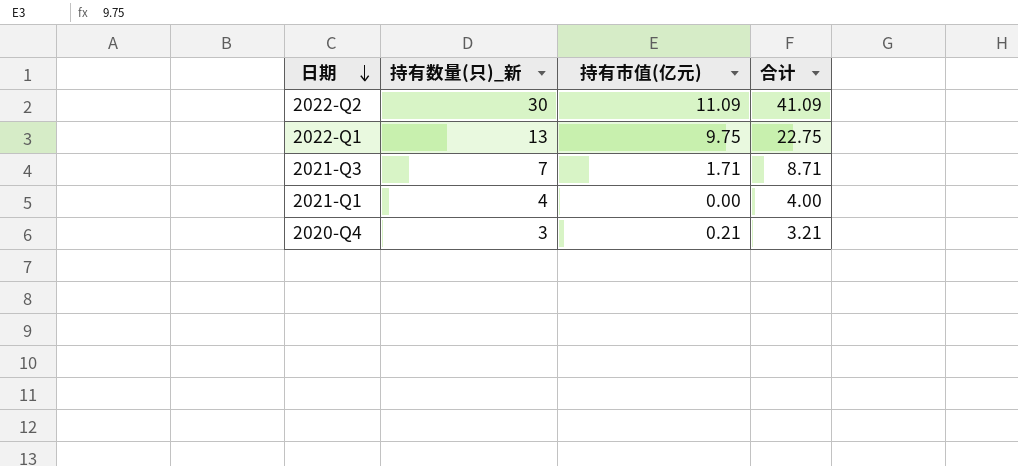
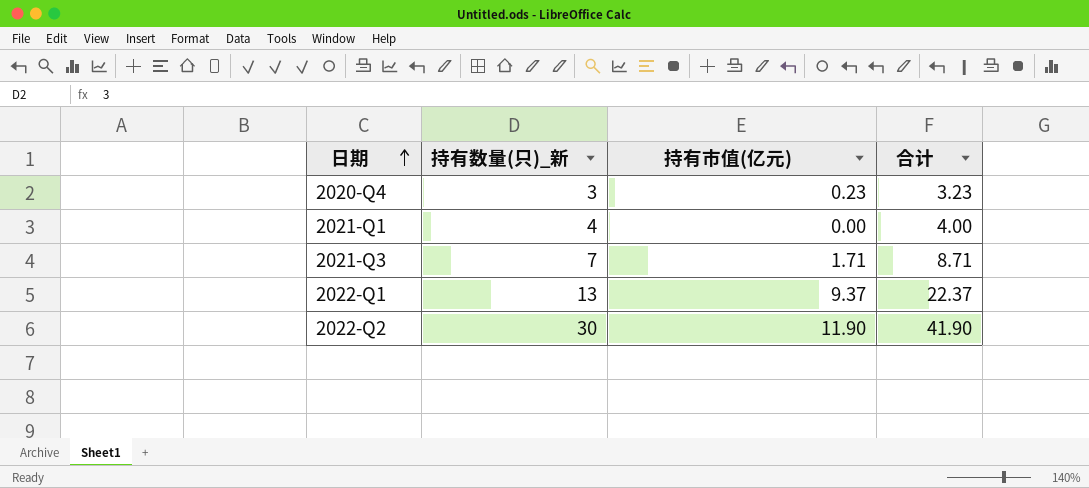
row order: 日期 descending -> 日期 ascending
2020-Q4 | 持有市值(亿元): 0.21 -> 0.23
2020-Q4 | 合计: 3.21 -> 3.23
2022-Q1 | 持有市值(亿元): 9.75 -> 9.37
2022-Q1 | 合计: 22.75 -> 22.37
2022-Q2 | 持有市值(亿元): 11.09 -> 11.90
2022-Q2 | 合计: 41.09 -> 41.90

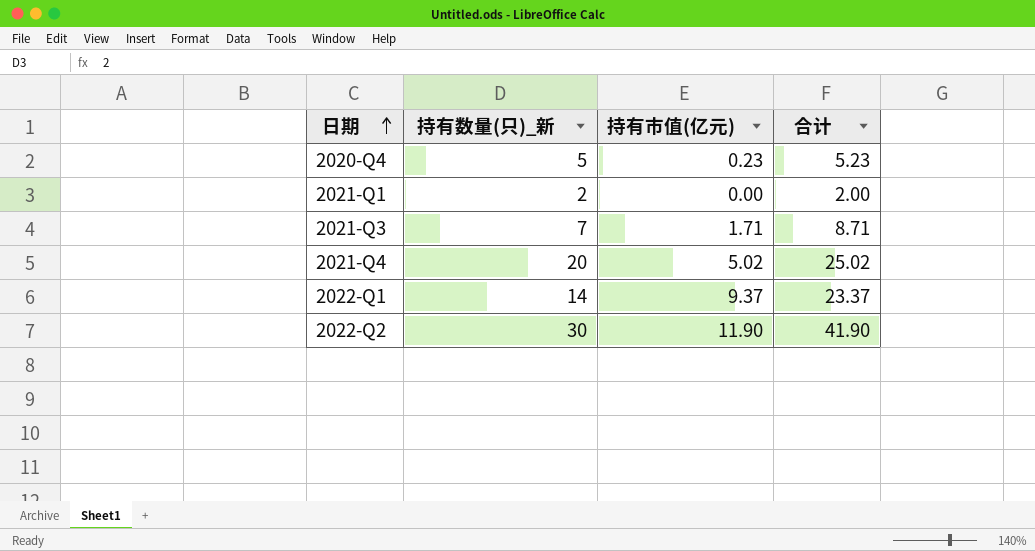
2020-Q4 | 持有数量(只)_新: 3 -> 5
2020-Q4 | 合计: 3.23 -> 5.23
2021-Q1 | 持有数量(只)_新: 4 -> 2
2021-Q1 | 合计: 4.00 -> 2.00
row 2021-Q4: none -> 20 | 5.02 | 25.02
2022-Q1 | 持有数量(只)_新: 13 -> 14
2022-Q1 | 合计: 22.37 -> 23.37

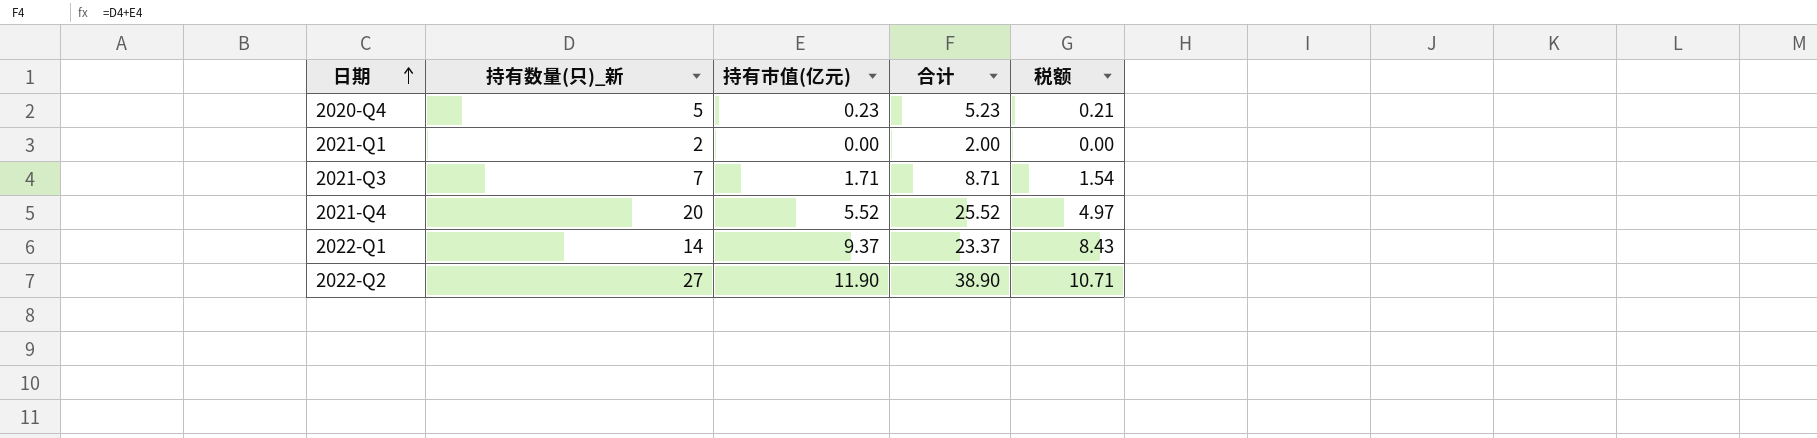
column 税额 | formula: none -> [持有市值(亿元)] * 0.9
2021-Q4 | 持有市值(亿元): 5.02 -> 5.52
2021-Q4 | 合计: 25.02 -> 25.52
2022-Q2 | 持有数量(只)_新: 30 -> 27
2022-Q2 | 合计: 41.90 -> 38.90

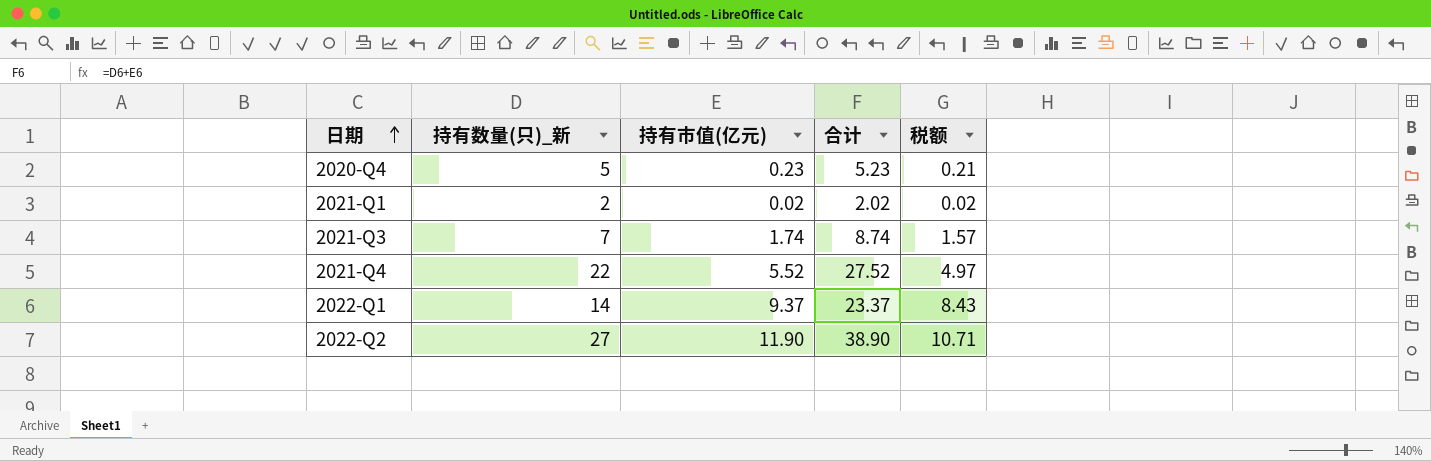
2021-Q1 | 持有市值(亿元): 0.00 -> 0.02
2021-Q1 | 合计: 2.00 -> 2.02
2021-Q1 | 税额: 0.00 -> 0.02
2021-Q3 | 持有市值(亿元): 1.71 -> 1.74
2021-Q3 | 合计: 8.71 -> 8.74
2021-Q3 | 税额: 1.54 -> 1.57
2021-Q4 | 持有数量(只)_新: 20 -> 22
2021-Q4 | 合计: 25.52 -> 27.52

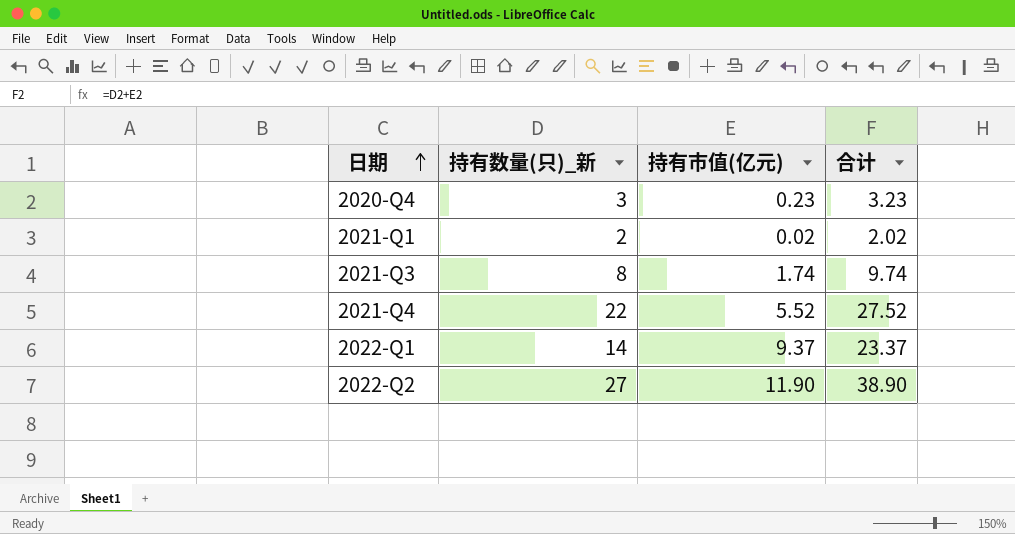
column 税额 | formula: [持有市值(亿元)] * 0.9 -> none
2020-Q4 | 持有数量(只)_新: 5 -> 3
2020-Q4 | 合计: 5.23 -> 3.23
2021-Q3 | 持有数量(只)_新: 7 -> 8
2021-Q3 | 合计: 8.74 -> 9.74

